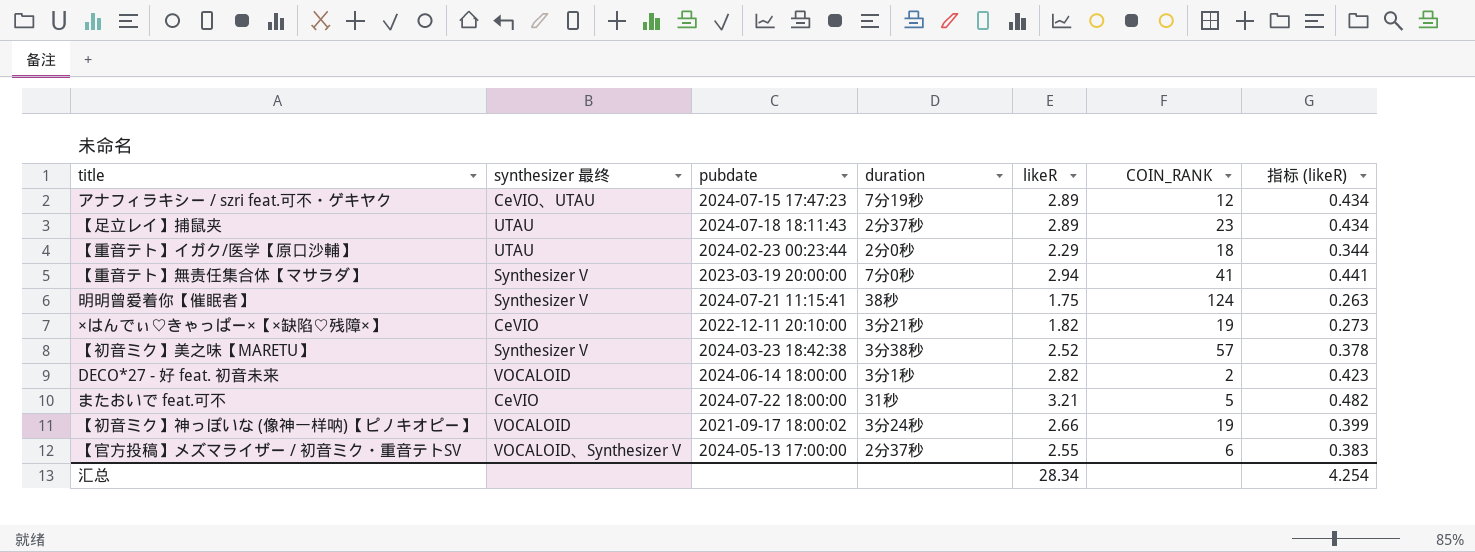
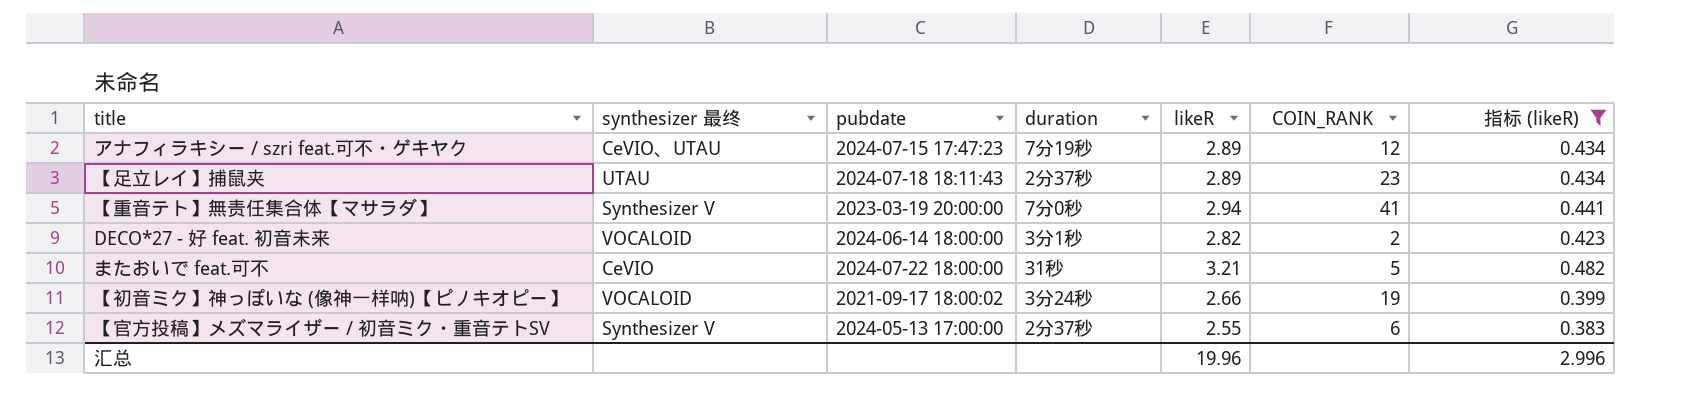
filter: none -> 指标 (likeR) >= 0.383
【官方投稿】メズマライザー / 初音ミク・重音テトSV | synthesizer 最终: VOCALOID、Synthesizer V -> Synthesizer V
汇总 | likeR: 28.34 -> 19.96
汇总 | 指标 (likeR): 4.254 -> 2.996

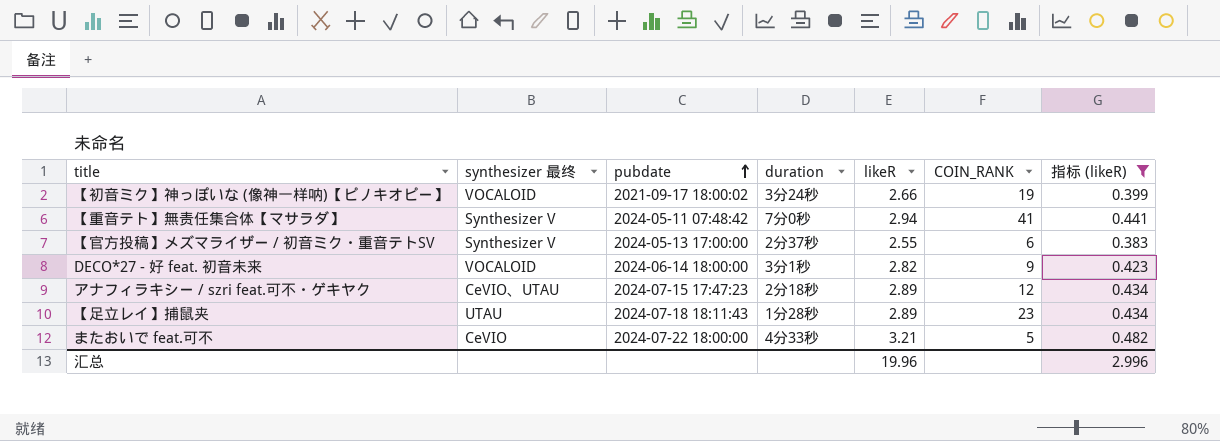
row order: none -> pubdate ascending
【重音テト】無责任集合体【マサラダ】 | pubdate: 2023-03-19 20:00:00 -> 2024-05-11 07:48:42
DECO*27 - 好 feat. 初音未来 | COIN_RANK: 2 -> 9
アナフィラキシー / szri feat.可不・ゲキヤク | duration: 7分19秒 -> 2分18秒
【足立レイ】捕鼠夹 | duration: 2分37秒 -> 1分28秒
またおいで feat.可不 | duration: 31秒 -> 4分33秒

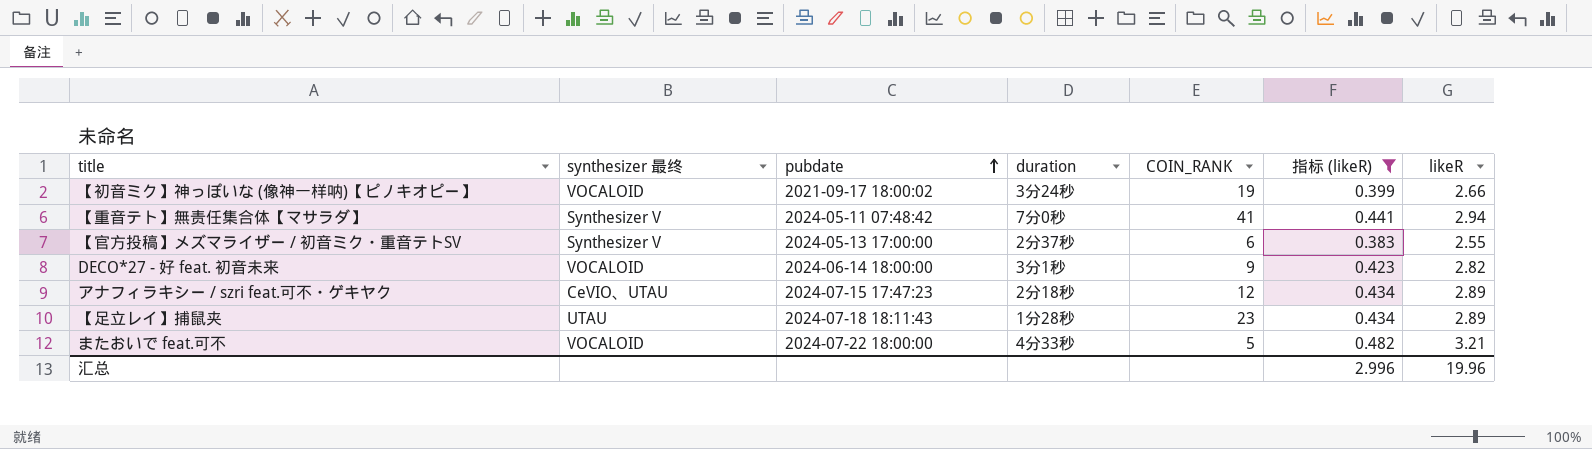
column likeR | position: 5 -> 7
またおいで feat.可不 | synthesizer 最终: CeVIO -> VOCALOID

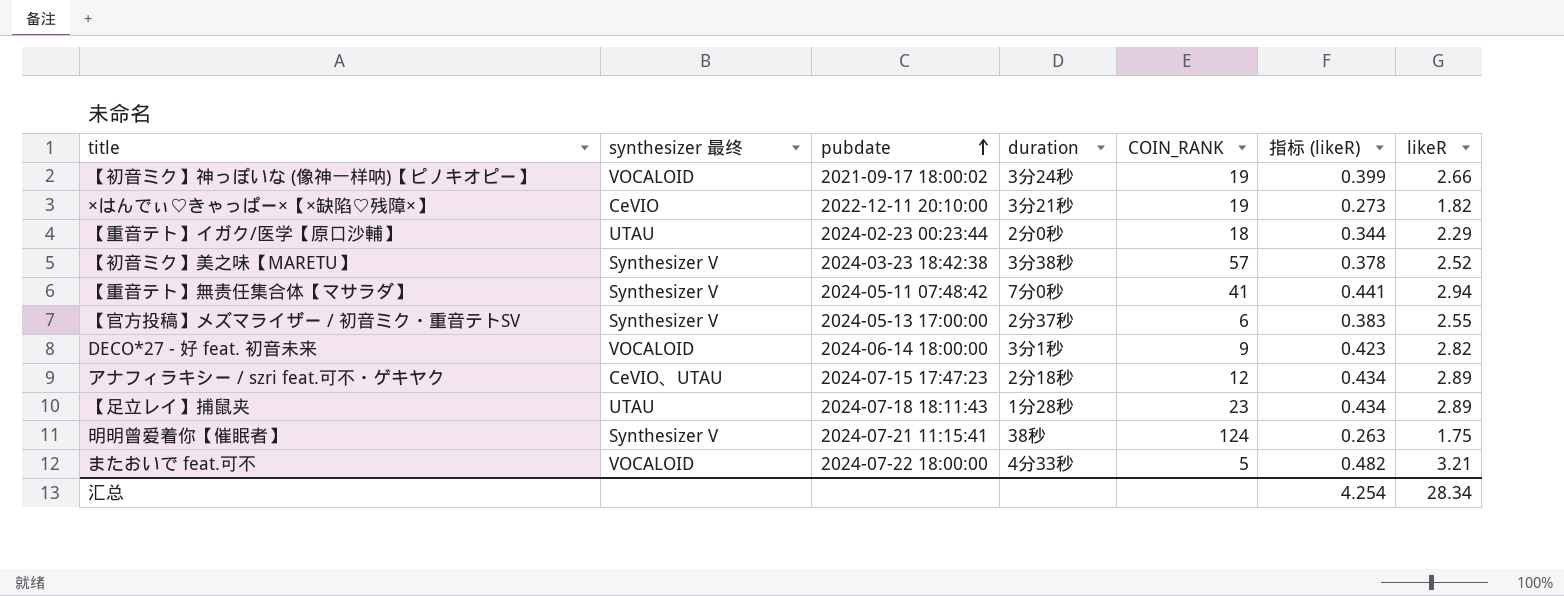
filter: 指标 (likeR) >= 0.383 -> none
汇总 | 指标 (likeR): 2.996 -> 4.254
汇总 | likeR: 19.96 -> 28.34

